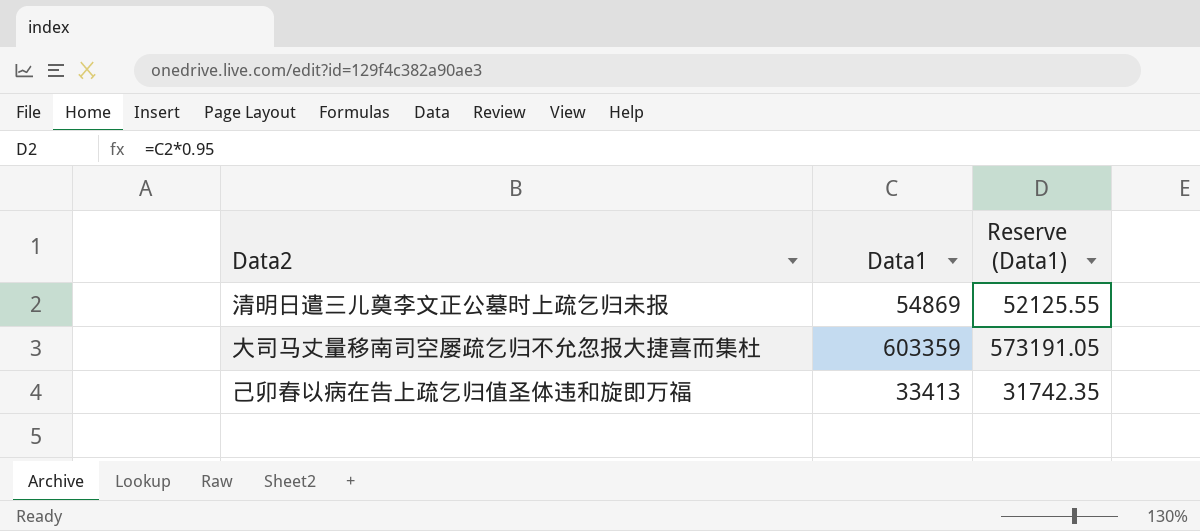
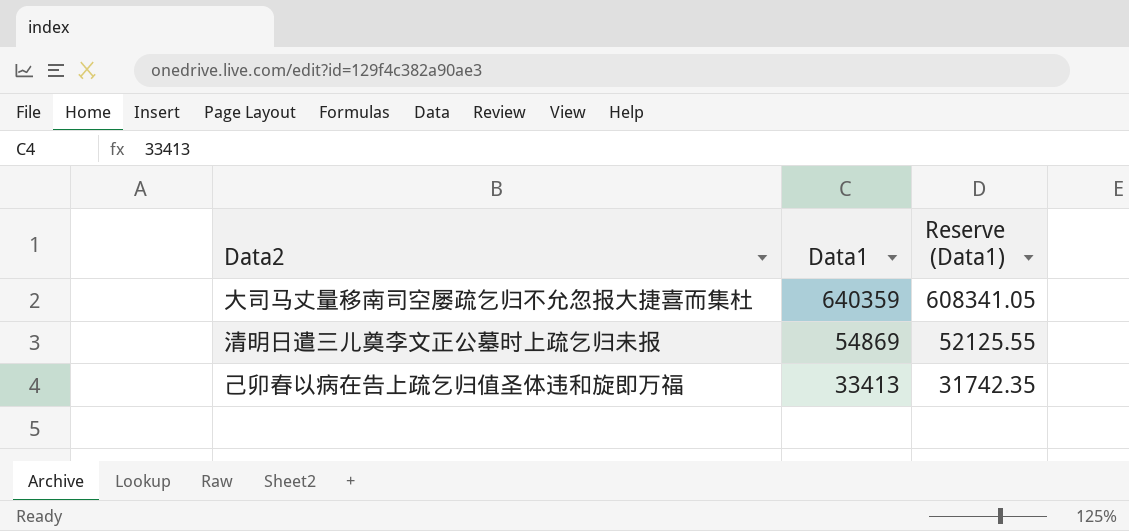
row order: none -> Data1 descending
大司马丈量移南司空屡疏乞归不允忽报大捷喜而集杜 | Data1: 603359 -> 640359
大司马丈量移南司空屡疏乞归不允忽报大捷喜而集杜 | Reserve (Data1): 573191.05 -> 608341.05

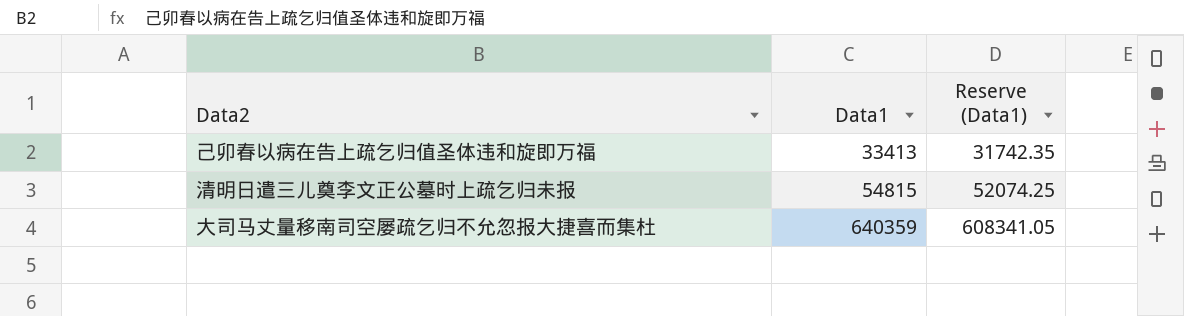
row order: Data1 descending -> Data1 ascending
清明日遣三儿奠李文正公墓时上疏乞归未报 | Data1: 54869 -> 54815
清明日遣三儿奠李文正公墓时上疏乞归未报 | Reserve (Data1): 52125.55 -> 52074.25

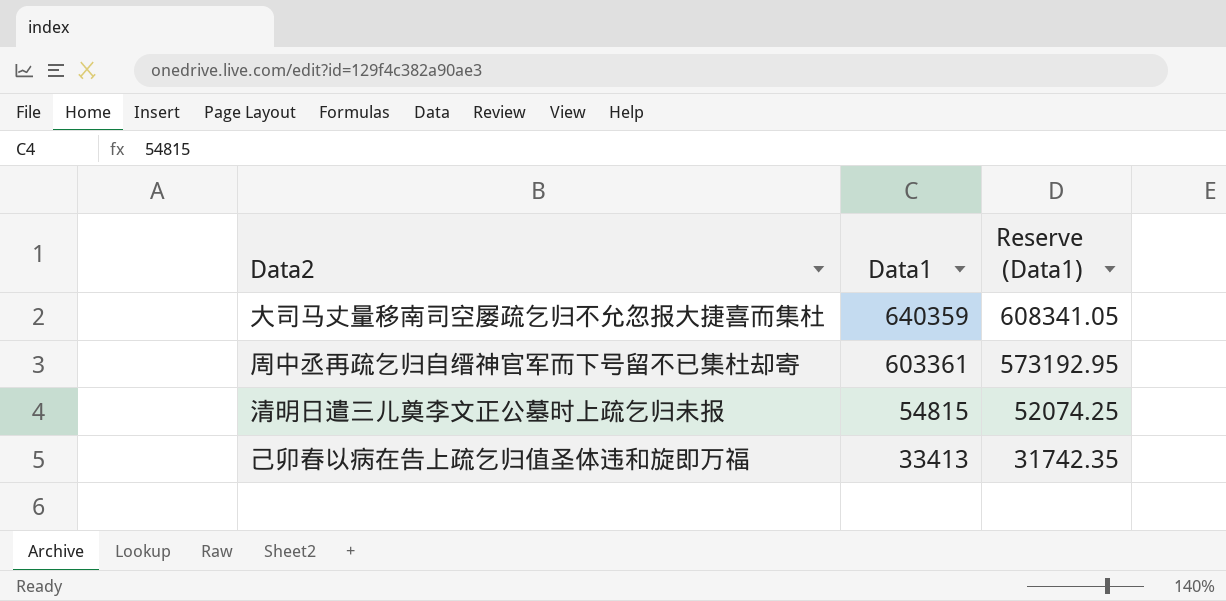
row order: Data1 ascending -> Data1 descending
row 周中丞再疏乞归自缙神官军而下号留不已集杜却寄: none -> 603361 | 573192.95

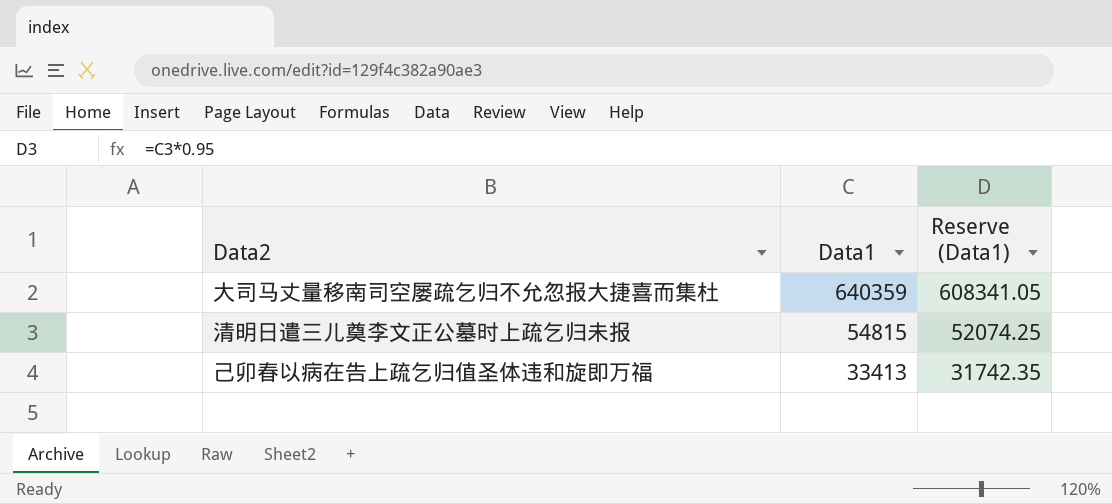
row 周中丞再疏乞归自缙神官军而下号留不已集杜却寄: 603361 | 573192.95 -> none

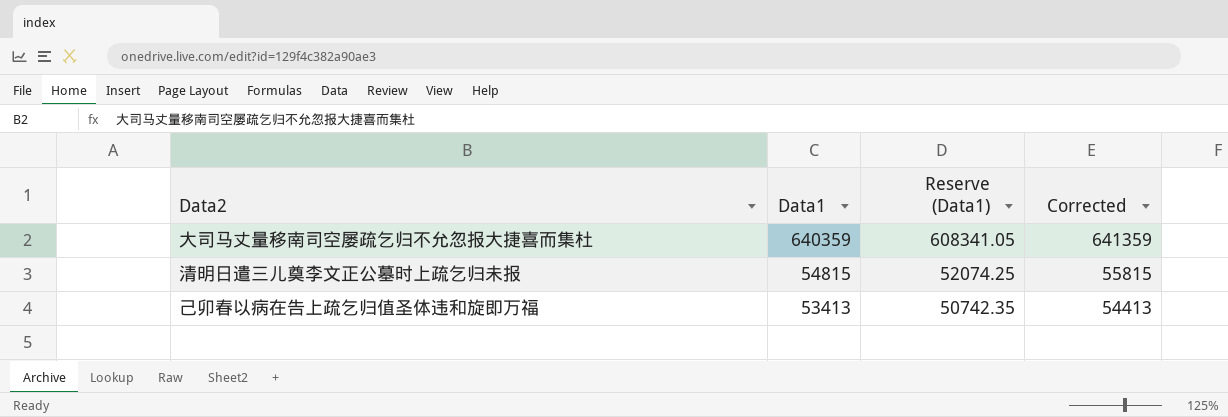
column Corrected | formula: none -> [Data1] + 1000
己卯春以病在告上疏乞归值圣体违和旋即万福 | Data1: 33413 -> 53413
己卯春以病在告上疏乞归值圣体违和旋即万福 | Reserve (Data1): 31742.35 -> 50742.35

